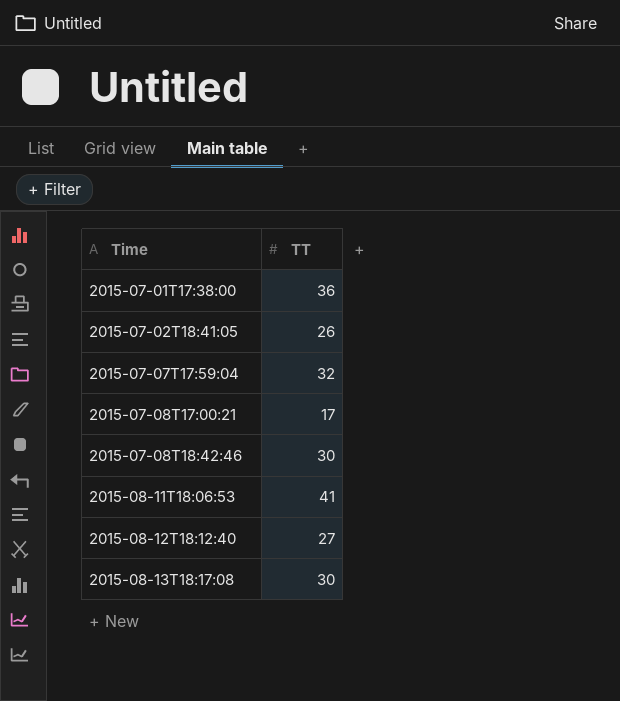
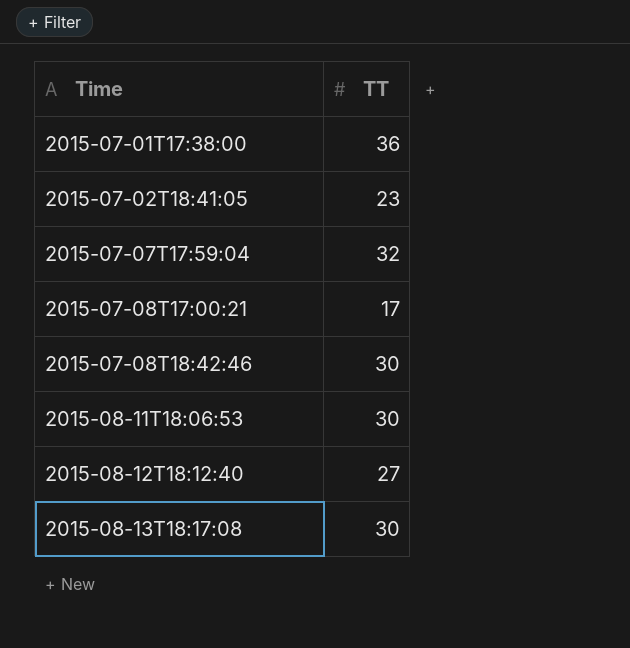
2015-07-02T18:41:05 | TT: 26 -> 23
2015-08-11T18:06:53 | TT: 41 -> 30

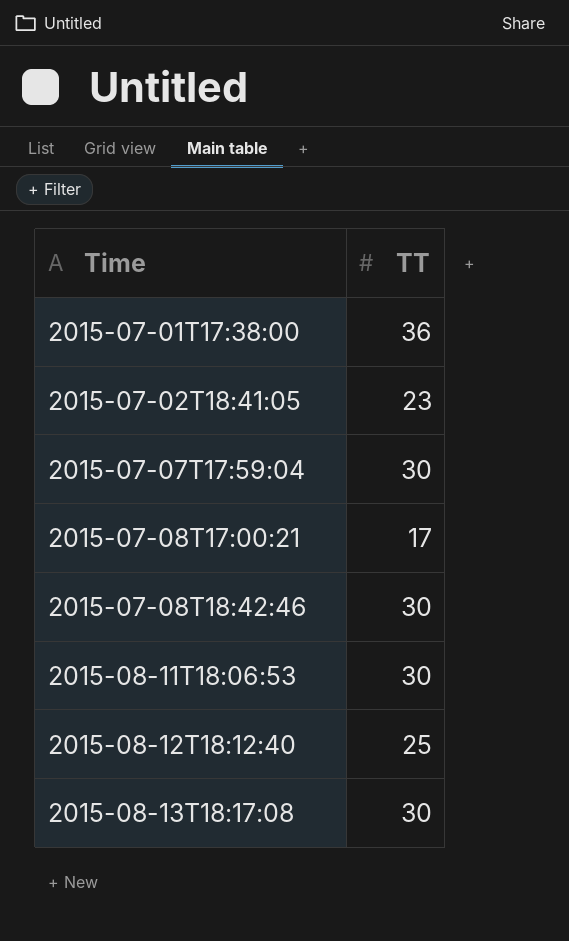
2015-07-07T17:59:04 | TT: 32 -> 30
2015-08-12T18:12:40 | TT: 27 -> 25

